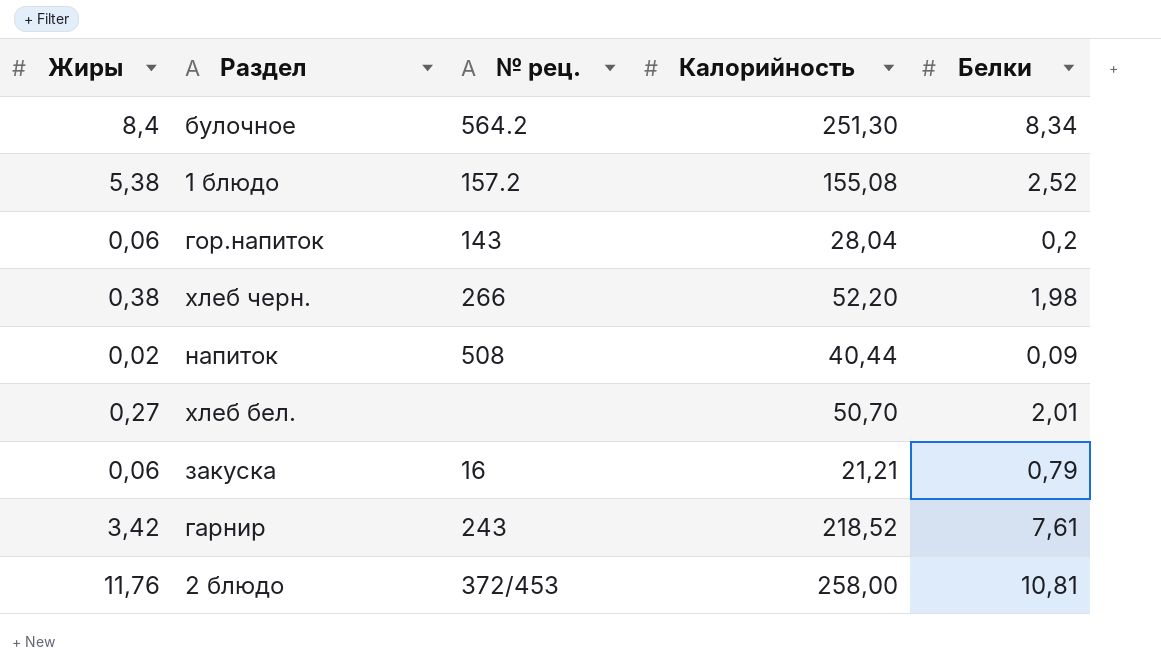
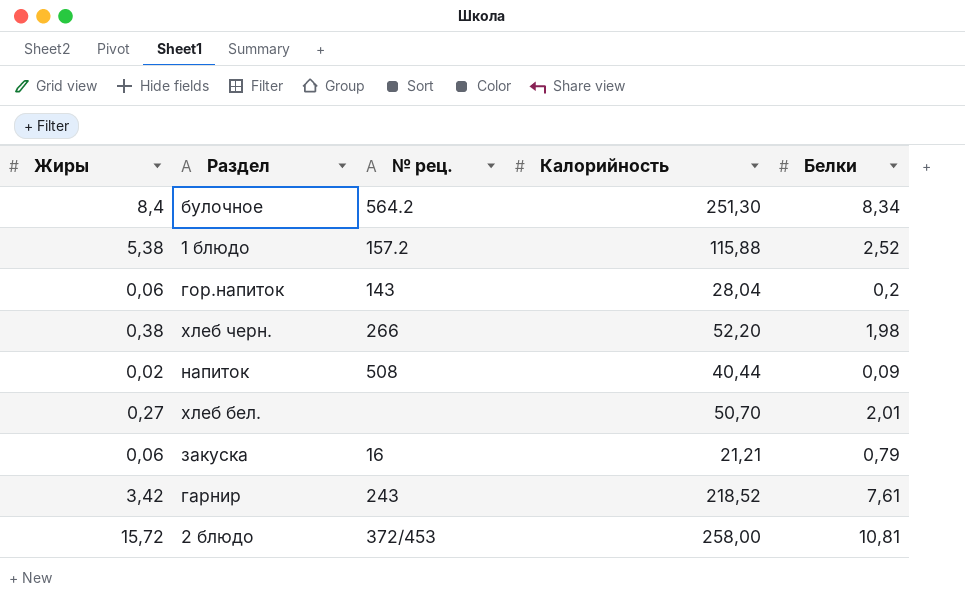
1 блюдо | Калорийность: 155,08 -> 115,88
2 блюдо | Жиры: 11,76 -> 15,72

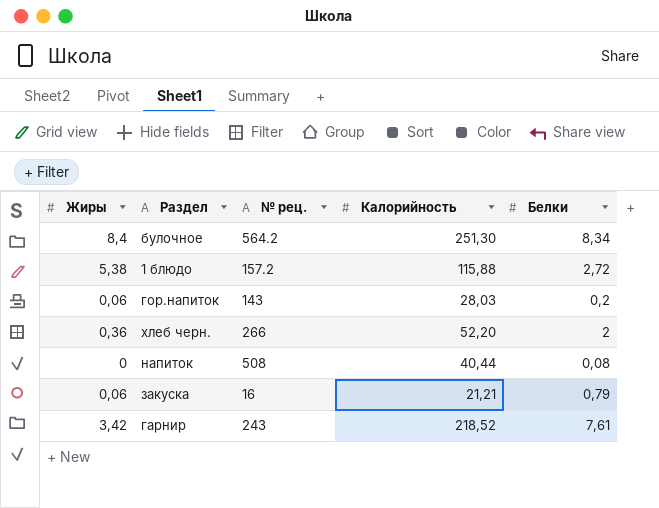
row хлеб бел.: 0,27 | none | 50,70 | 2,01 -> none
row 2 блюдо: 15,72 | 372/453 | 258,00 | 10,81 -> none
1 блюдо | Белки: 2,52 -> 2,72
гор.напиток | Калорийность: 28,04 -> 28,03
хлеб черн. | Жиры: 0,38 -> 0,36
хлеб черн. | Белки: 1,98 -> 2
напиток | Жиры: 0,02 -> 0
напиток | Белки: 0,09 -> 0,08

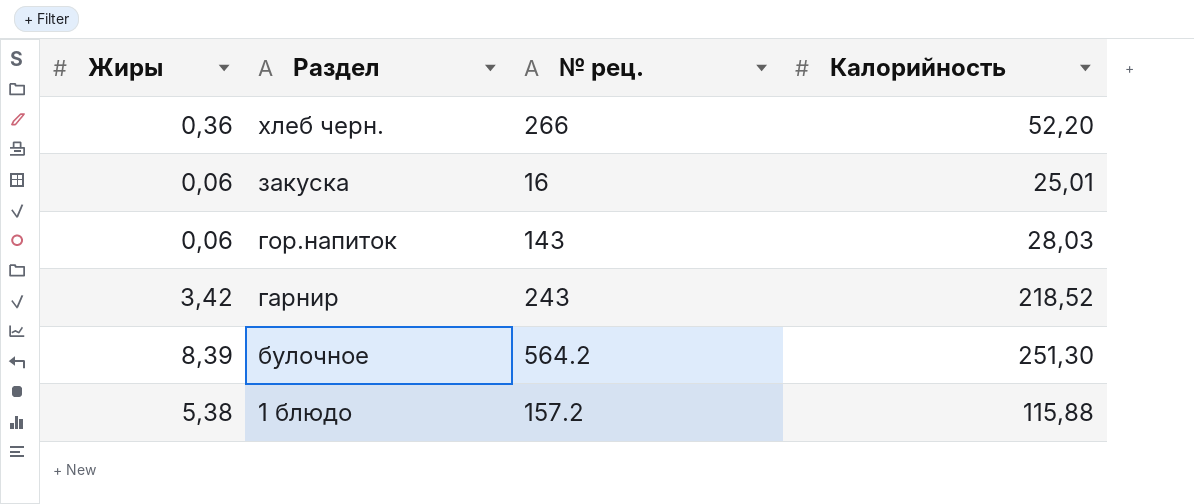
row order: none -> Раздел descending
column Белки | position: 5 -> none
row напиток: 0 | 508 | 40,44 | 0,08 -> none
закуска | Калорийность: 21,21 -> 25,01
булочное | Жиры: 8,4 -> 8,39

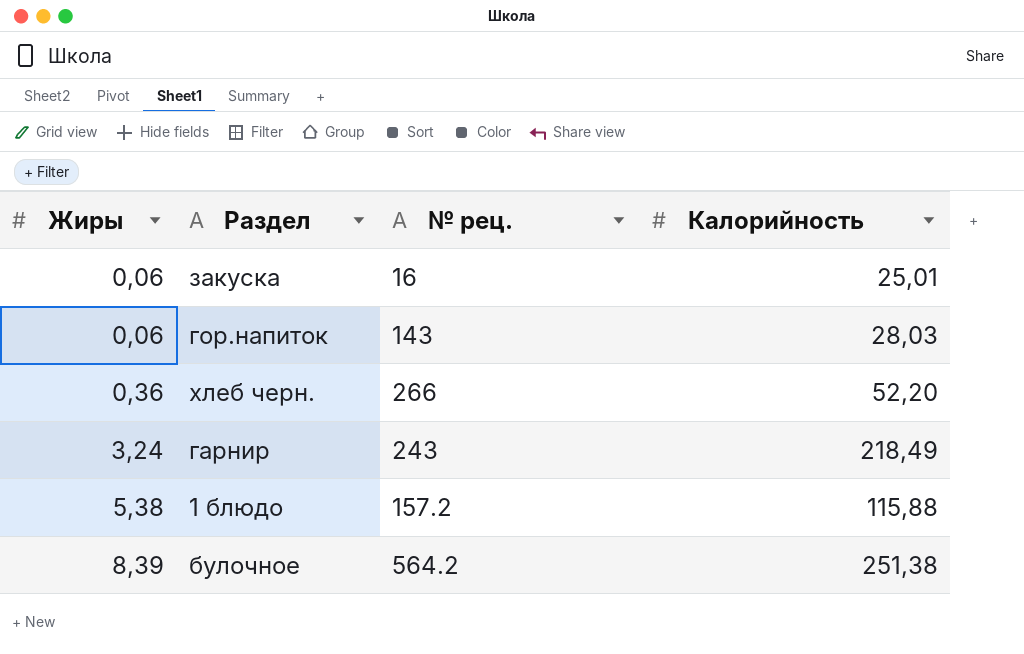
row order: Раздел descending -> Жиры ascending
гарнир | Жиры: 3,42 -> 3,24
гарнир | Калорийность: 218,52 -> 218,49
булочное | Калорийность: 251,30 -> 251,38

